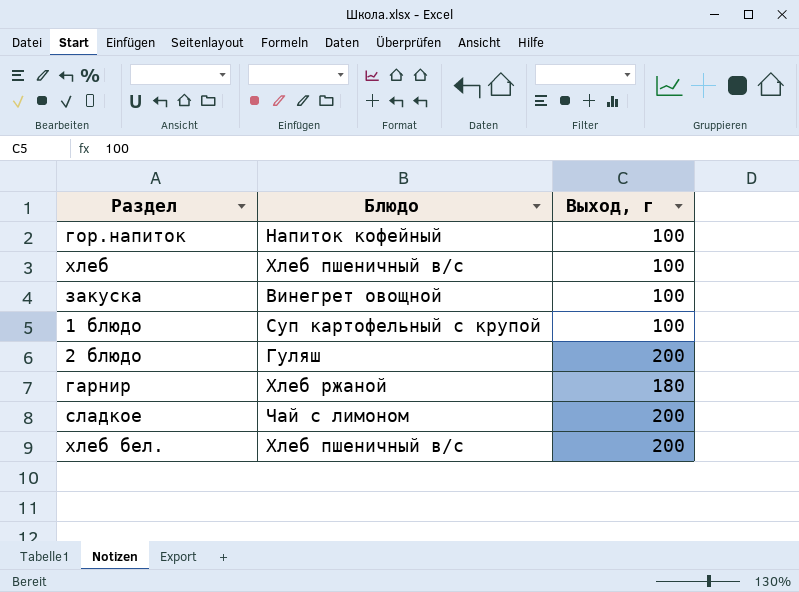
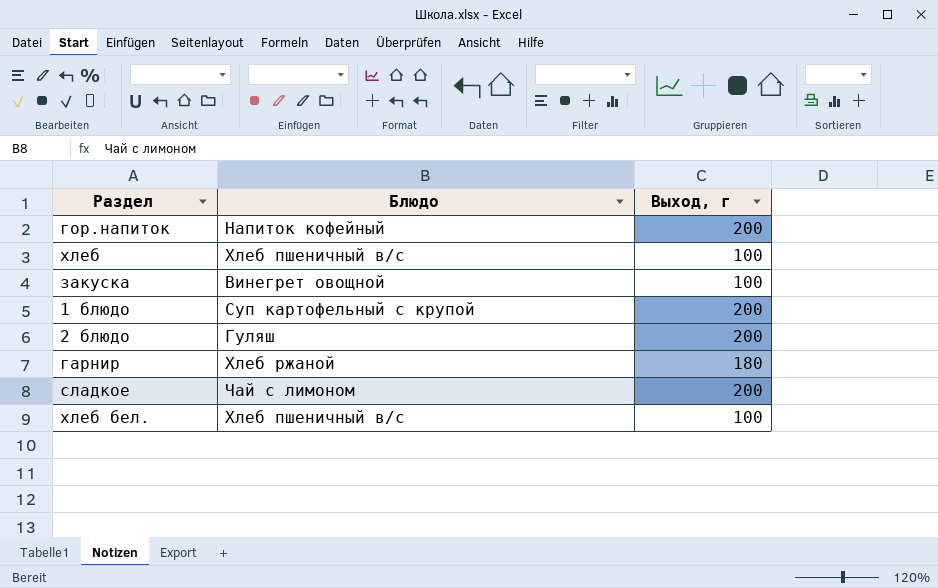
гор.напиток | Выход, г: 100 -> 200
1 блюдо | Выход, г: 100 -> 200
хлеб бел. | Выход, г: 200 -> 100

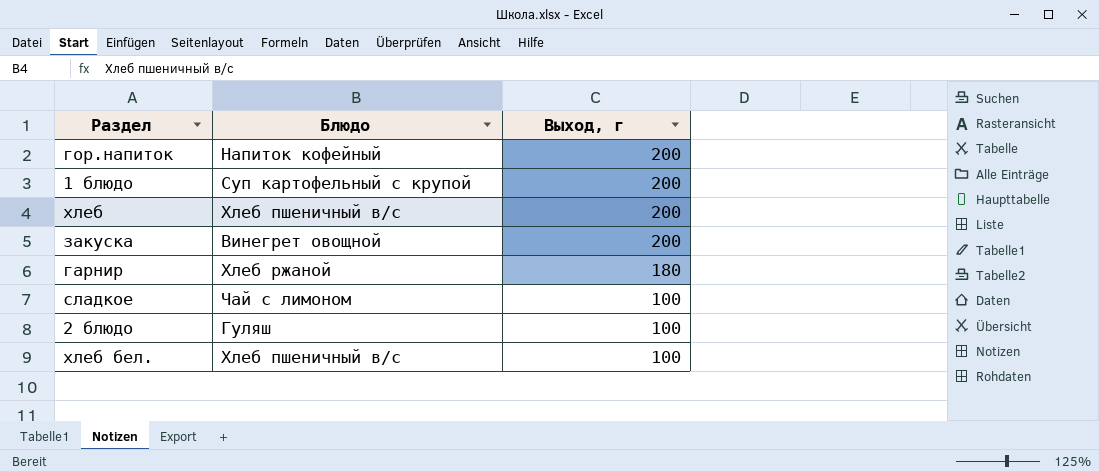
row order: none -> Выход, г descending
хлеб | Выход, г: 100 -> 200
закуска | Выход, г: 100 -> 200
сладкое | Выход, г: 200 -> 100
2 блюдо | Выход, г: 200 -> 100

